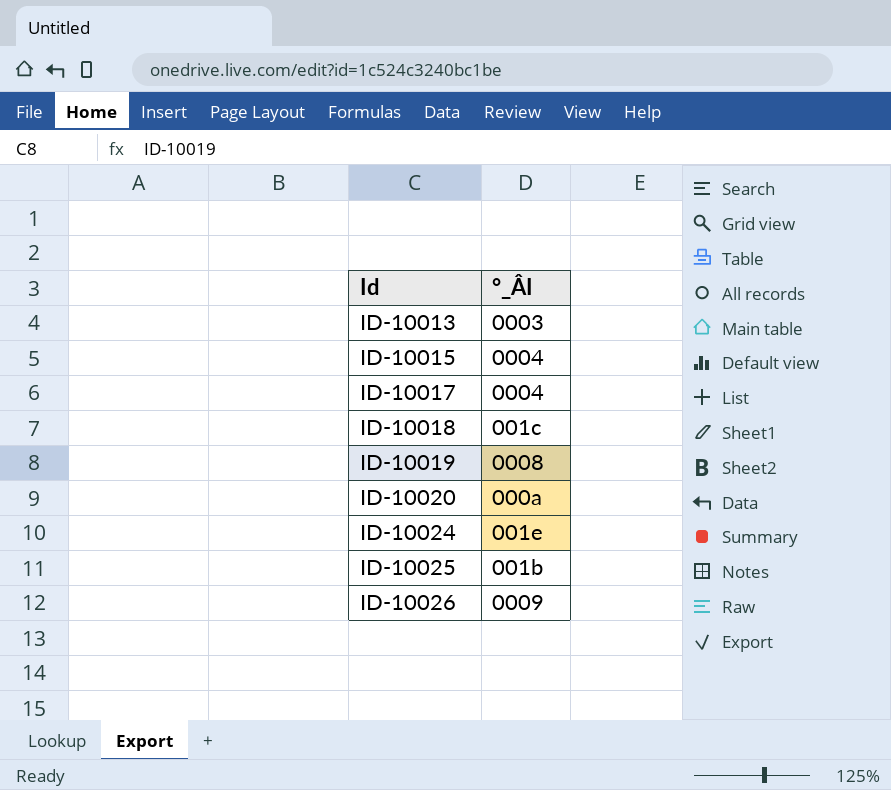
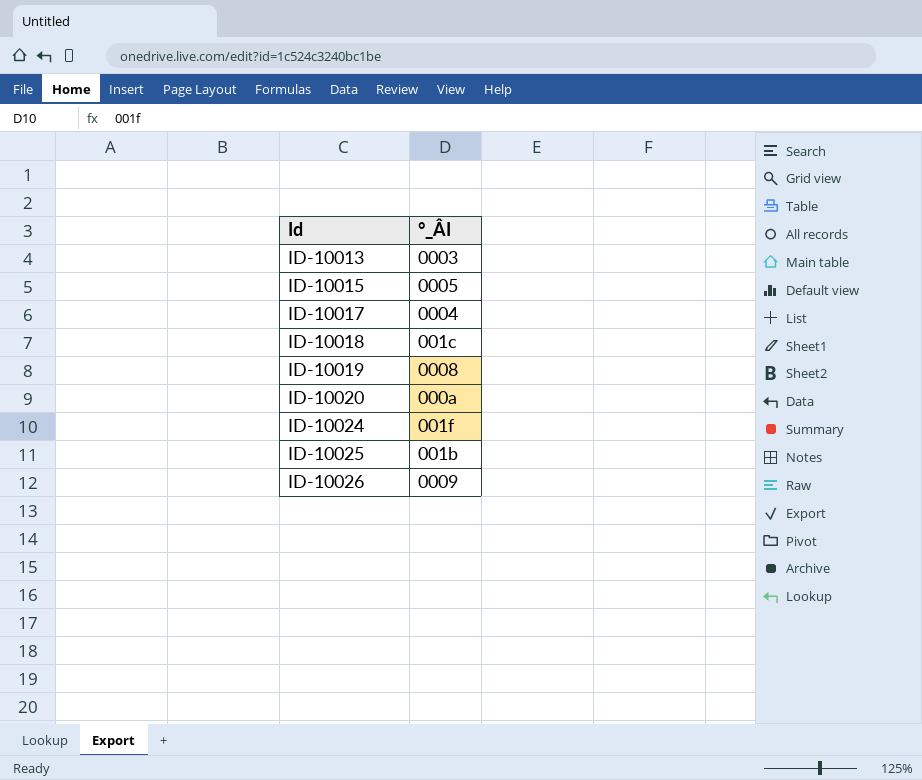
ID-10015 | °_ÂI: 0004 -> 0005
ID-10024 | °_ÂI: 001e -> 001f

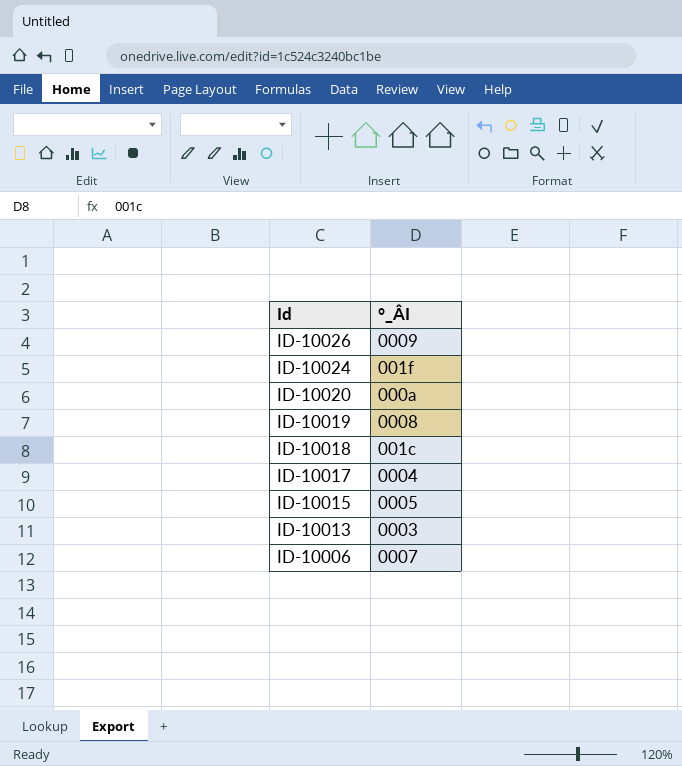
row order: Id ascending -> Id descending
row ID-10025: 001b -> none
row ID-10006: none -> 0007

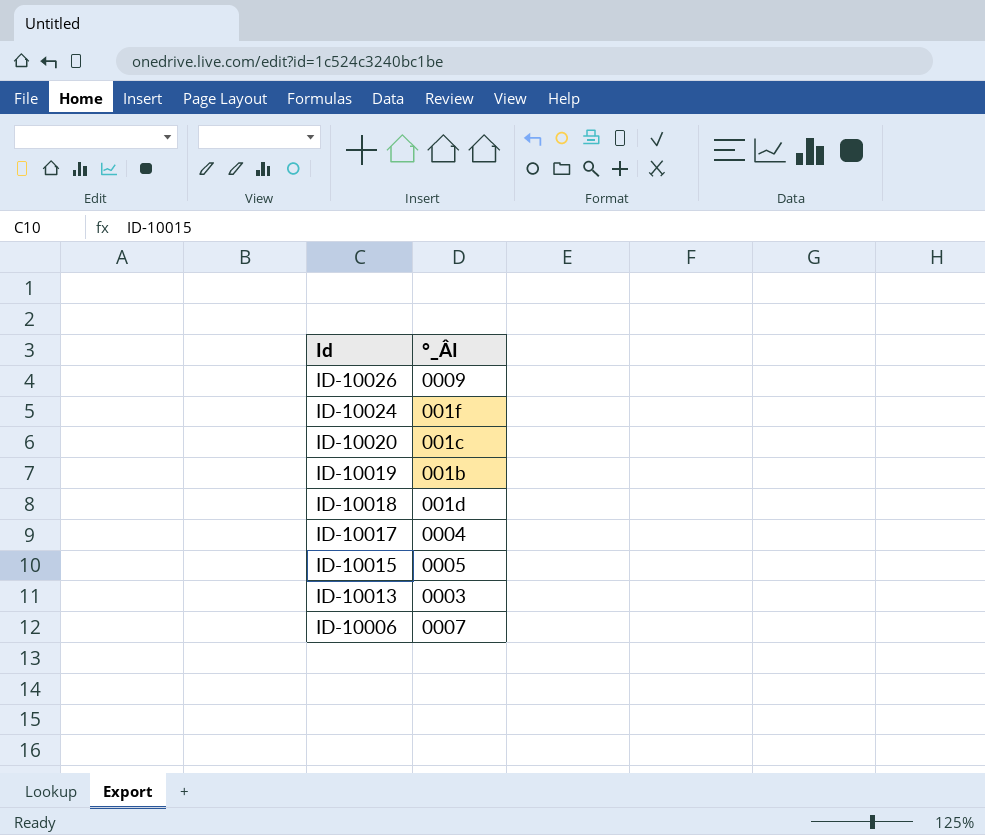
ID-10020 | °_ÂI: 000a -> 001c
ID-10019 | °_ÂI: 0008 -> 001b
ID-10018 | °_ÂI: 001c -> 001d

